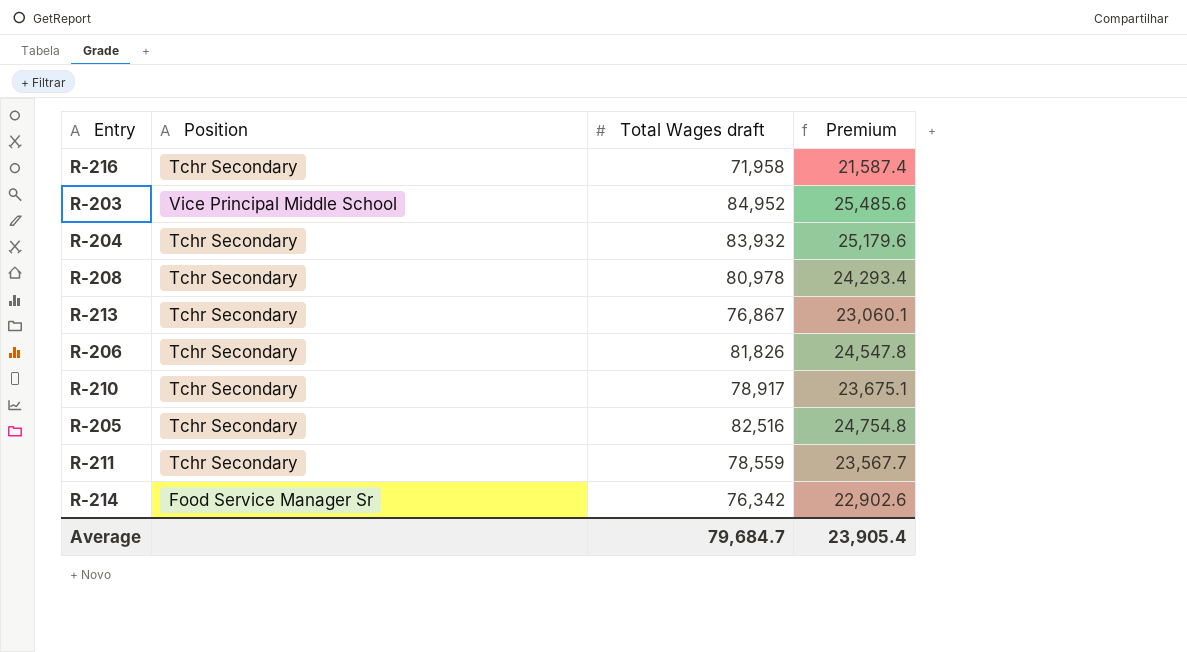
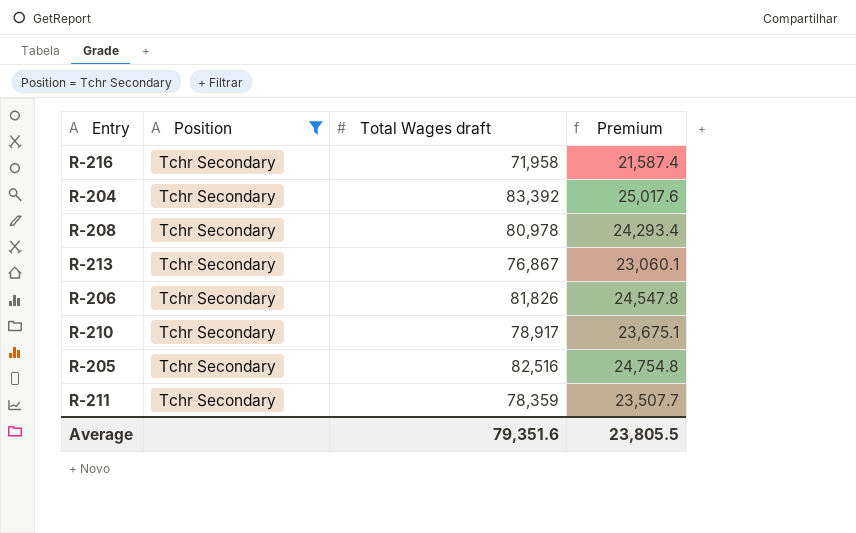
filter: none -> Position = Tchr Secondary
R-204 | Total Wages draft: 83,932 -> 83,392
R-204 | Premium: 25,179.6 -> 25,017.6
R-211 | Total Wages draft: 78,559 -> 78,359
R-211 | Premium: 23,567.7 -> 23,507.7
Average | Total Wages draft: 79,684.7 -> 79,351.6
Average | Premium: 23,905.4 -> 23,805.5

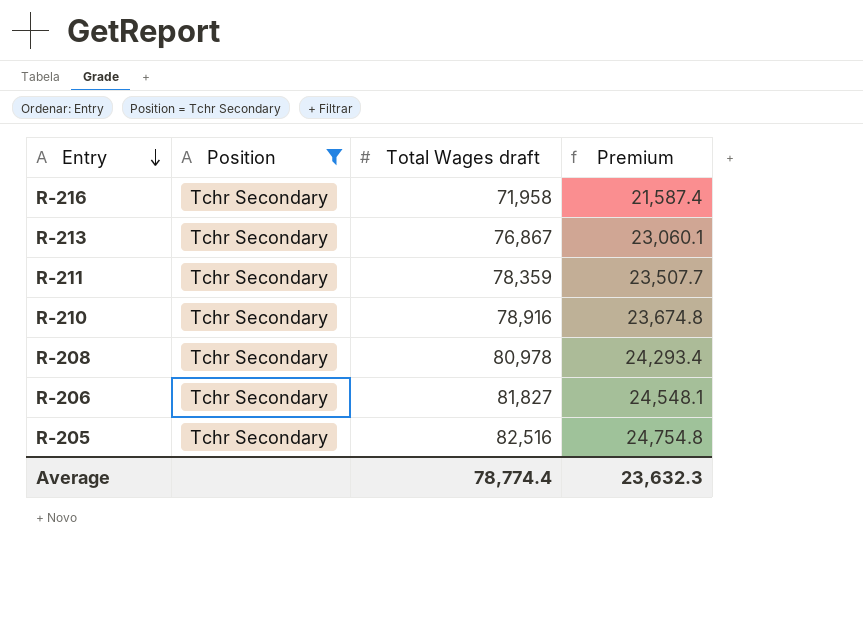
row order: none -> Entry descending
row R-204: Tchr Secondary | 83,392 | 25,017.6 -> none
R-210 | Total Wages draft: 78,917 -> 78,916
R-210 | Premium: 23,675.1 -> 23,674.8
R-206 | Total Wages draft: 81,826 -> 81,827
R-206 | Premium: 24,547.8 -> 24,548.1
Average | Total Wages draft: 79,351.6 -> 78,774.4
Average | Premium: 23,805.5 -> 23,632.3

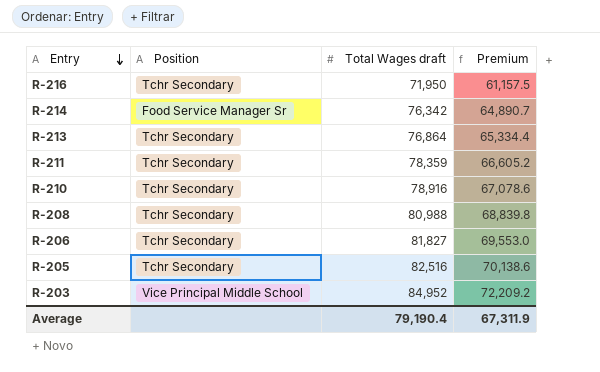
filter: Position = Tchr Secondary -> none
column Premium | formula: [Total Wages draft] * 0.3 -> [Total Wages draft] * 0.85
R-216 | Total Wages draft: 71,958 -> 71,950
R-213 | Total Wages draft: 76,867 -> 76,864
R-208 | Total Wages draft: 80,978 -> 80,988
Average | Total Wages draft: 78,774.4 -> 79,190.4
Average | Premium: 23,632.3 -> 67,311.9

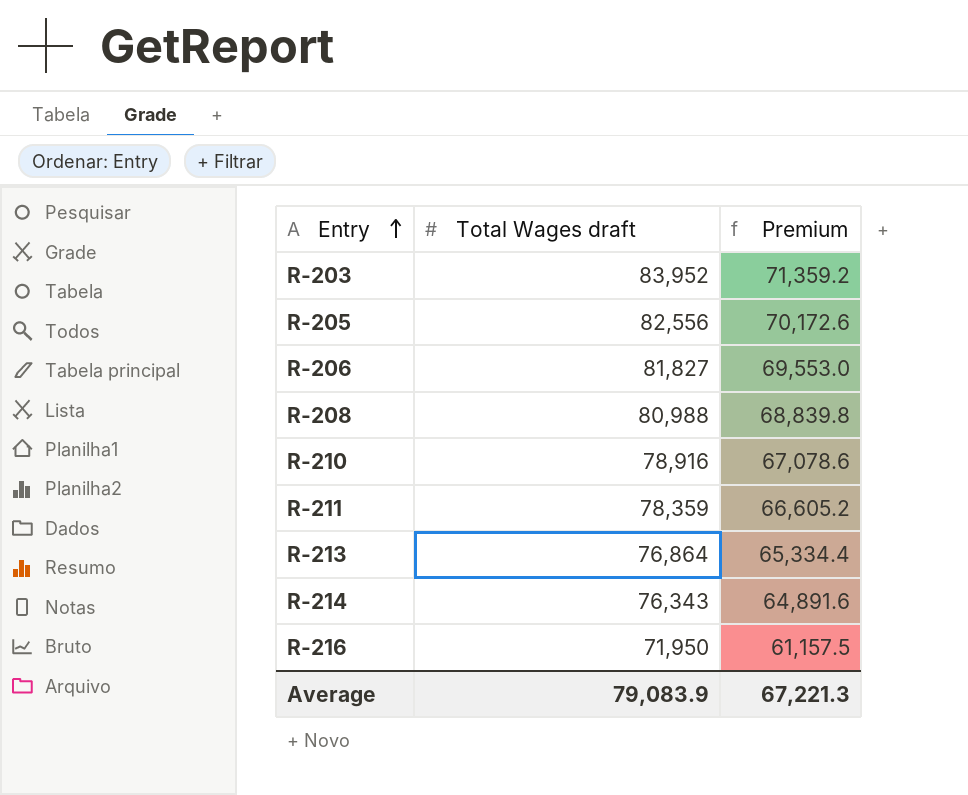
row order: Entry descending -> Entry ascending
column Position | position: 2 -> none
R-203 | Total Wages draft: 84,952 -> 83,952
R-203 | Premium: 72,209.2 -> 71,359.2
R-205 | Total Wages draft: 82,516 -> 82,556
R-205 | Premium: 70,138.6 -> 70,172.6
R-214 | Total Wages draft: 76,342 -> 76,343
R-214 | Premium: 64,890.7 -> 64,891.6
Average | Total Wages draft: 79,190.4 -> 79,083.9
Average | Premium: 67,311.9 -> 67,221.3

